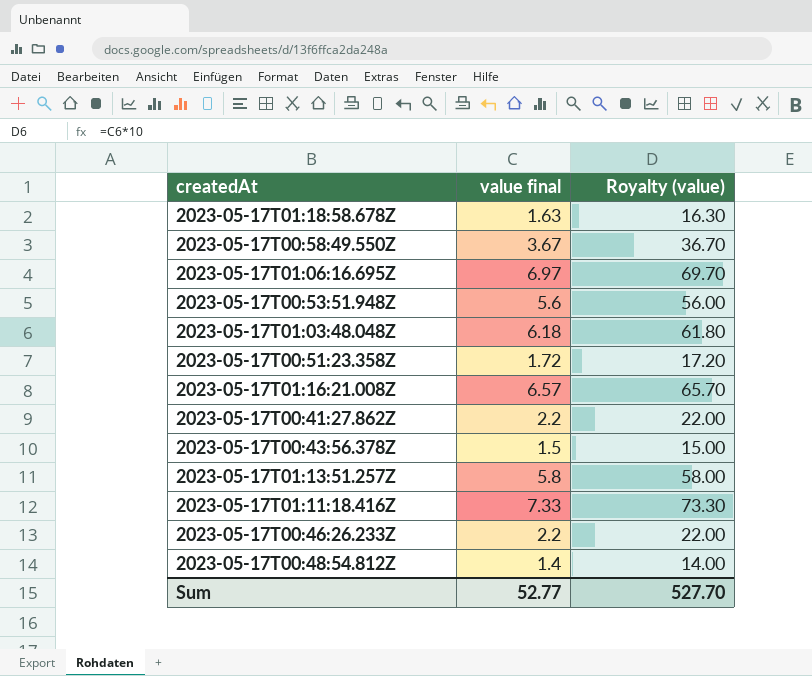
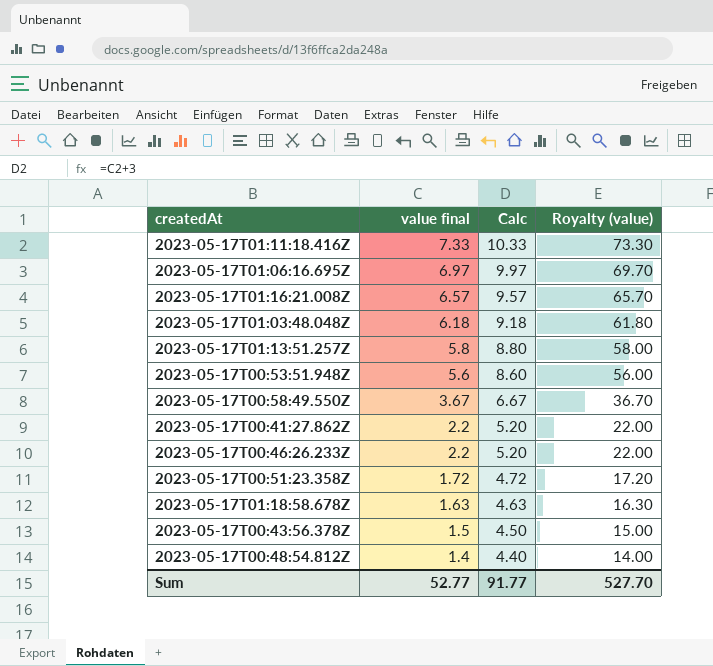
row order: none -> value final descending
column Calc | formula: none -> [value final] + 3

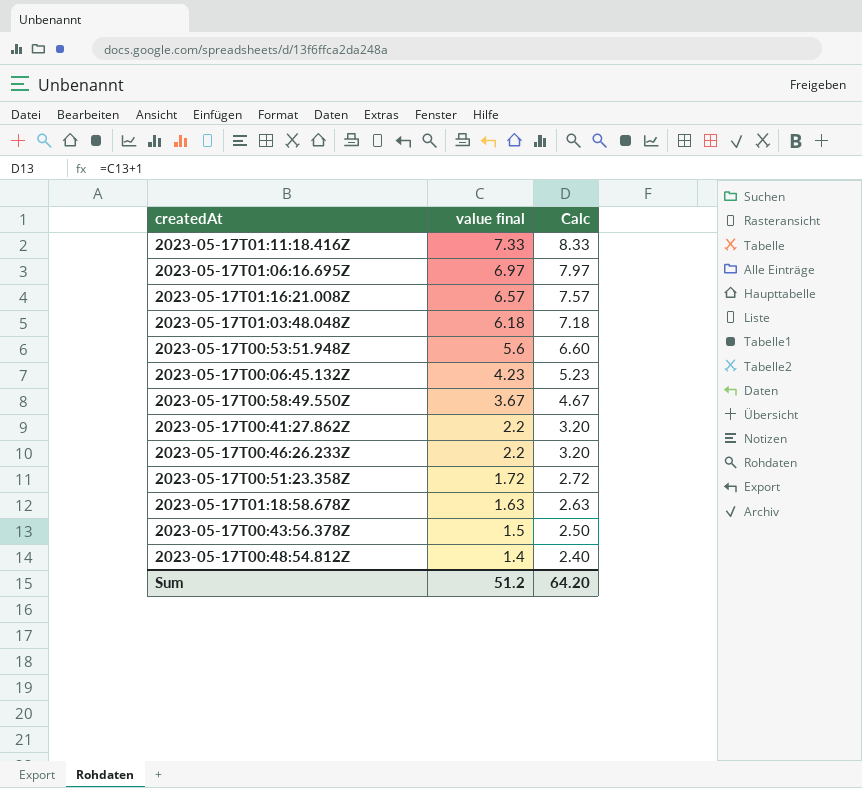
column Royalty (value) | formula: [value final] * 10 -> none
column Calc | formula: [value final] + 3 -> [value final] + 1
row 2023-05-17T01:13:51.257Z: 5.8 | 8.80 | 58.00 -> none
row 2023-05-17T00:06:45.132Z: none -> 4.23 | 5.23
Sum | value final: 52.77 -> 51.2
Sum | Calc: 91.77 -> 64.20

